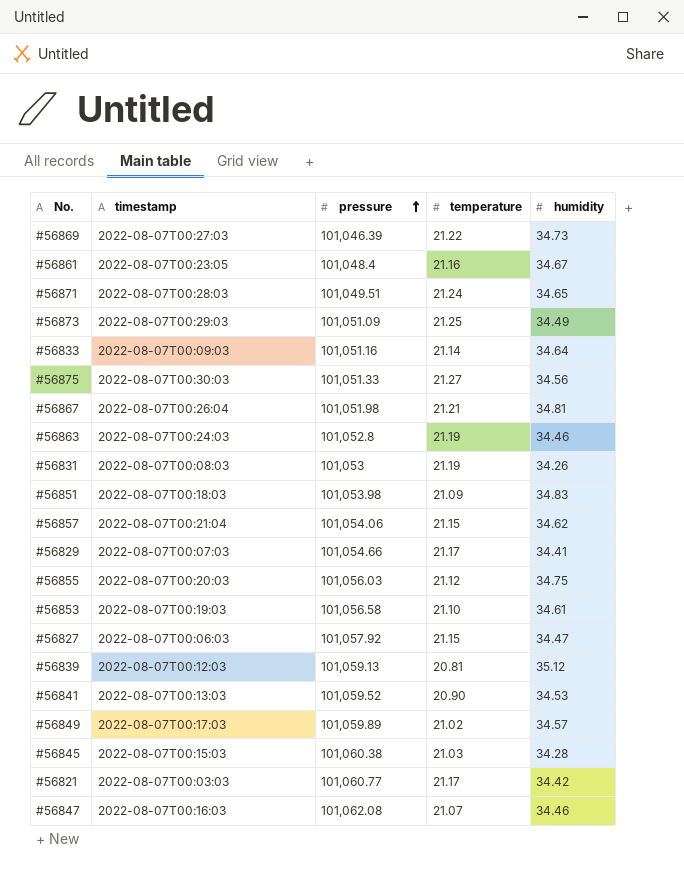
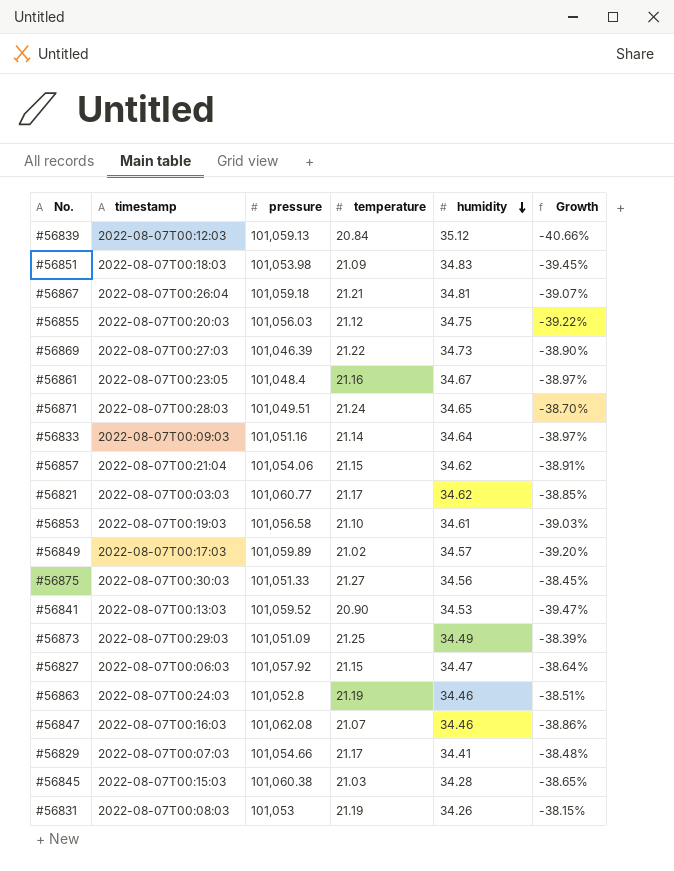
row order: pressure ascending -> humidity descending
column Growth | formula: none -> ([temperature] - [humidity]) / [humidity]
#56839 | temperature: 20.81 -> 20.84
#56867 | pressure: 101,051.98 -> 101,059.18
#56821 | humidity: 34.42 -> 34.62

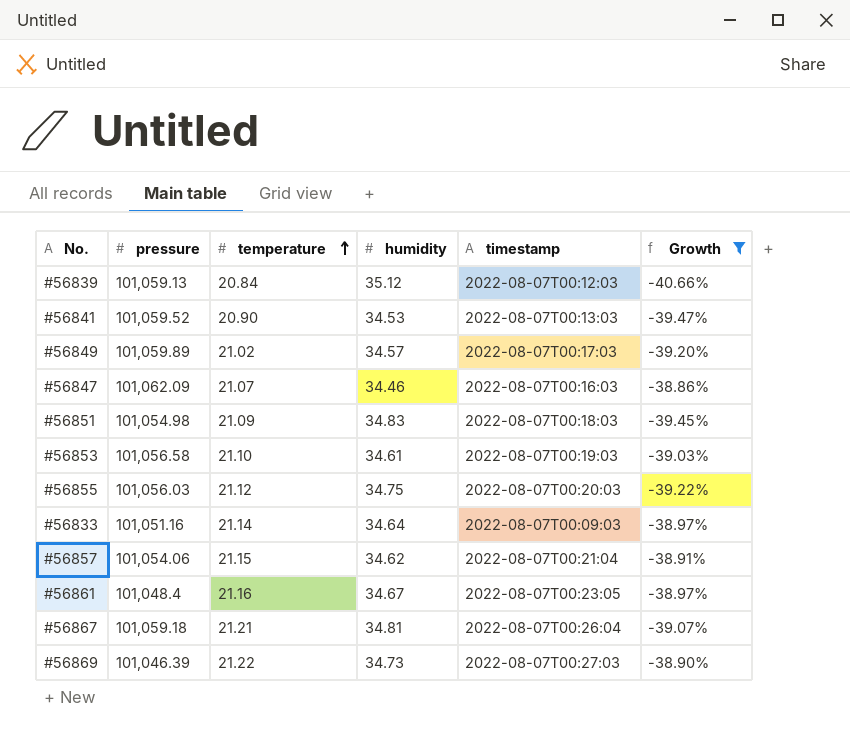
filter: none -> Growth <= -38.86%
row order: humidity descending -> temperature ascending
column timestamp | position: 2 -> 5
#56847 | pressure: 101,062.08 -> 101,062.09
#56851 | pressure: 101,053.98 -> 101,054.98

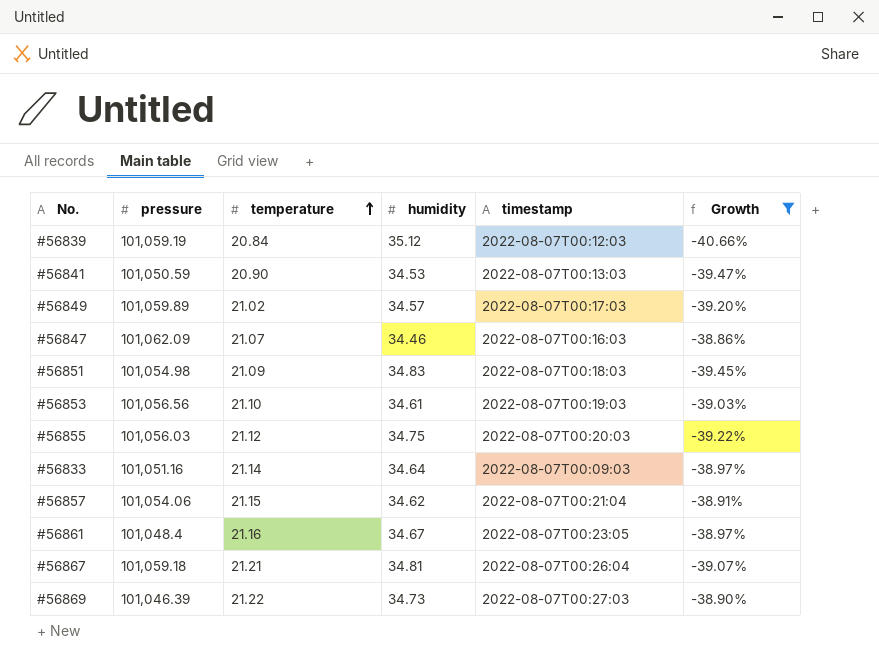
#56839 | pressure: 101,059.13 -> 101,059.19
#56841 | pressure: 101,059.52 -> 101,050.59
#56853 | pressure: 101,056.58 -> 101,056.56

